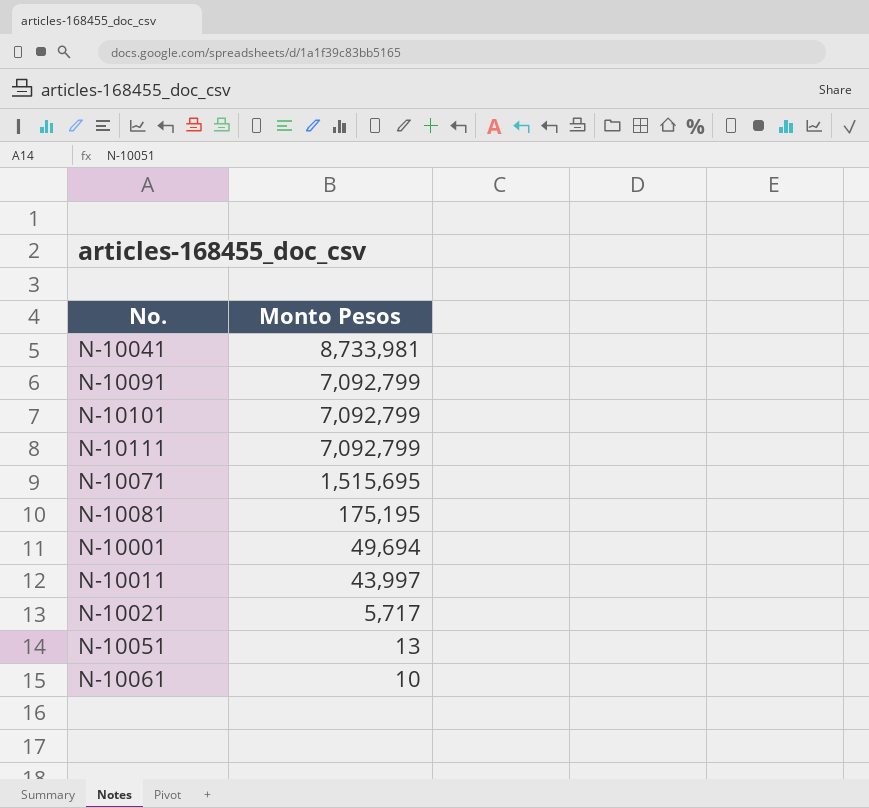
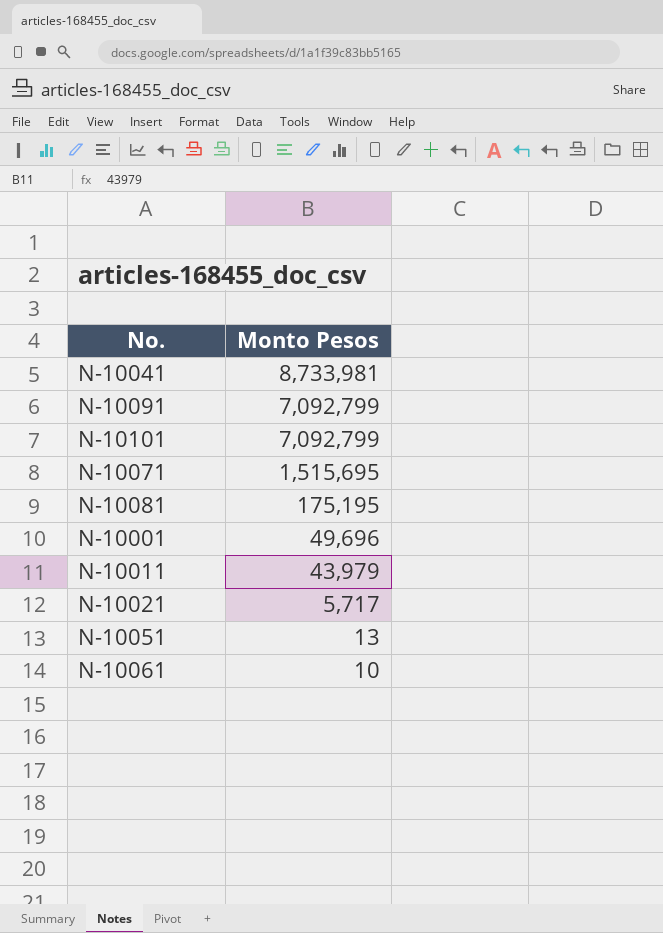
row N-10111: 7,092,799 -> none
N-10001 | Monto Pesos: 49,694 -> 49,696
N-10011 | Monto Pesos: 43,997 -> 43,979

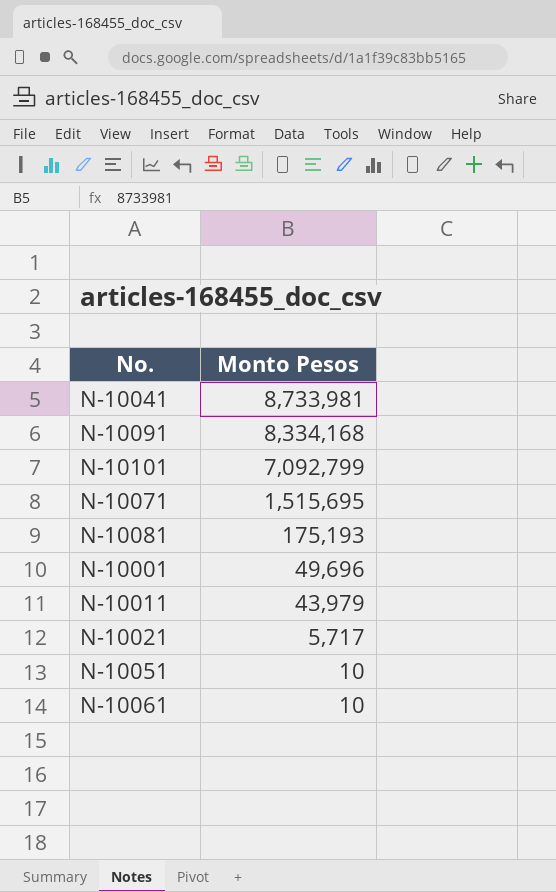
N-10091 | Monto Pesos: 7,092,799 -> 8,334,168
N-10081 | Monto Pesos: 175,195 -> 175,193
N-10051 | Monto Pesos: 13 -> 10

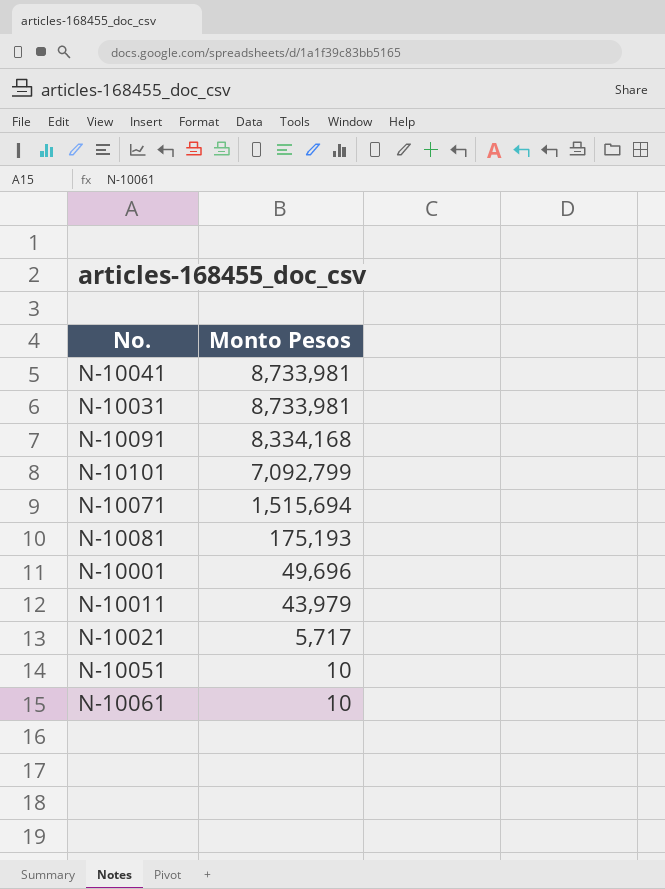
row N-10031: none -> 8,733,981
N-10071 | Monto Pesos: 1,515,695 -> 1,515,694

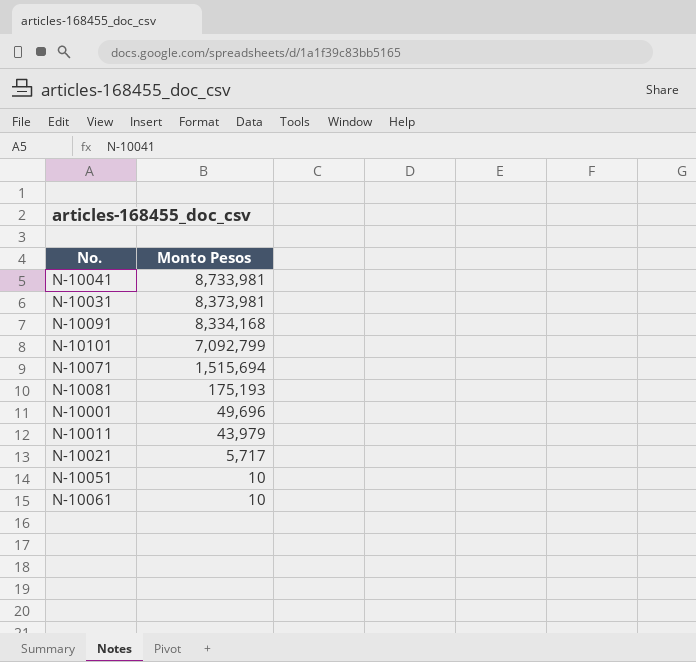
N-10031 | Monto Pesos: 8,733,981 -> 8,373,981

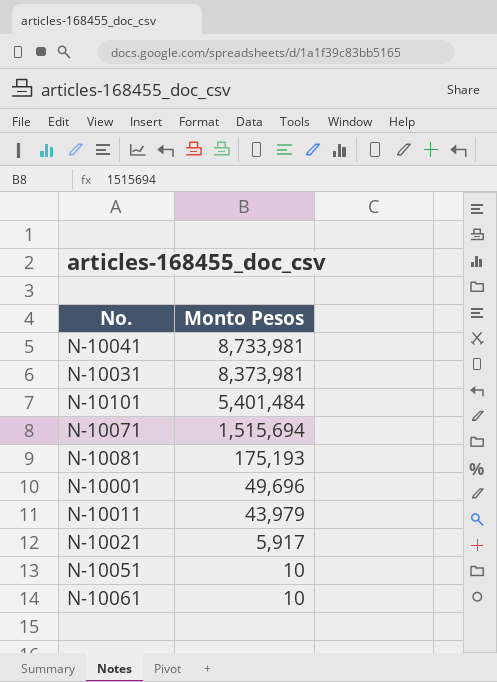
row N-10091: 8,334,168 -> none
N-10101 | Monto Pesos: 7,092,799 -> 5,401,484
N-10021 | Monto Pesos: 5,717 -> 5,917

